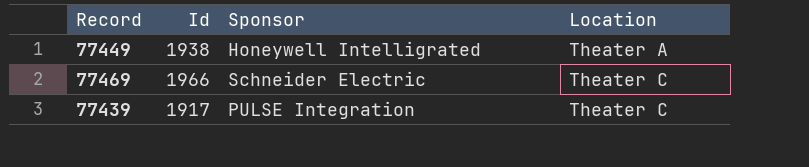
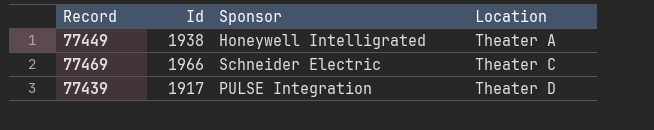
77439 | Location: Theater C -> Theater D

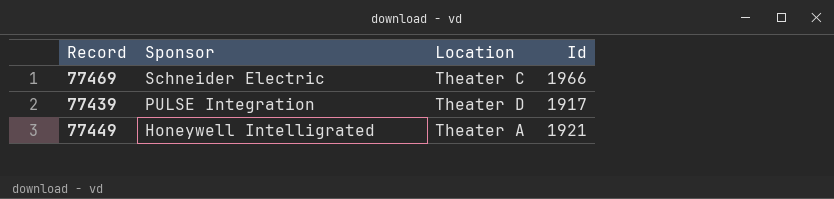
row order: Location ascending -> Sponsor descending
column Id | position: 2 -> 4
77449 | Id: 1938 -> 1921

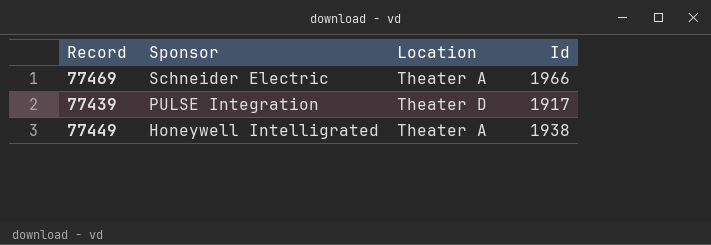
77469 | Location: Theater C -> Theater A
77449 | Id: 1921 -> 1938

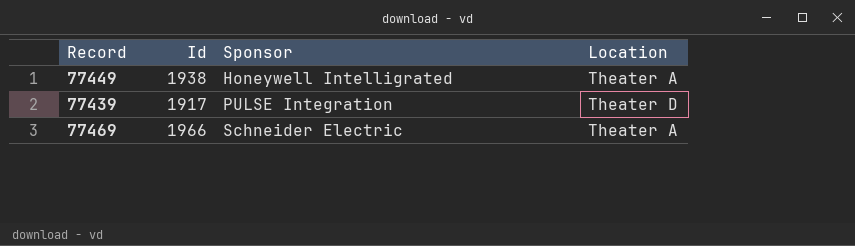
row order: Sponsor descending -> Sponsor ascending
column Id | position: 4 -> 2

